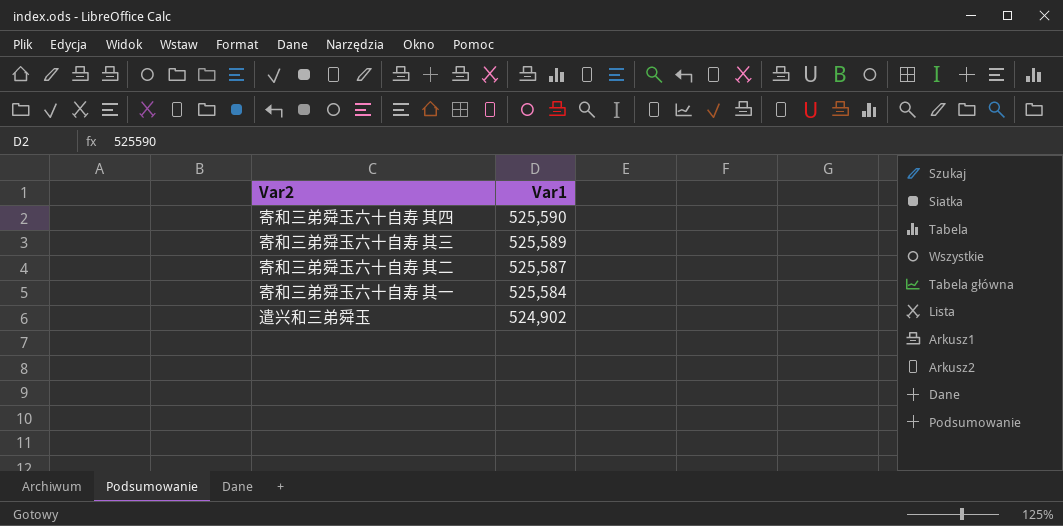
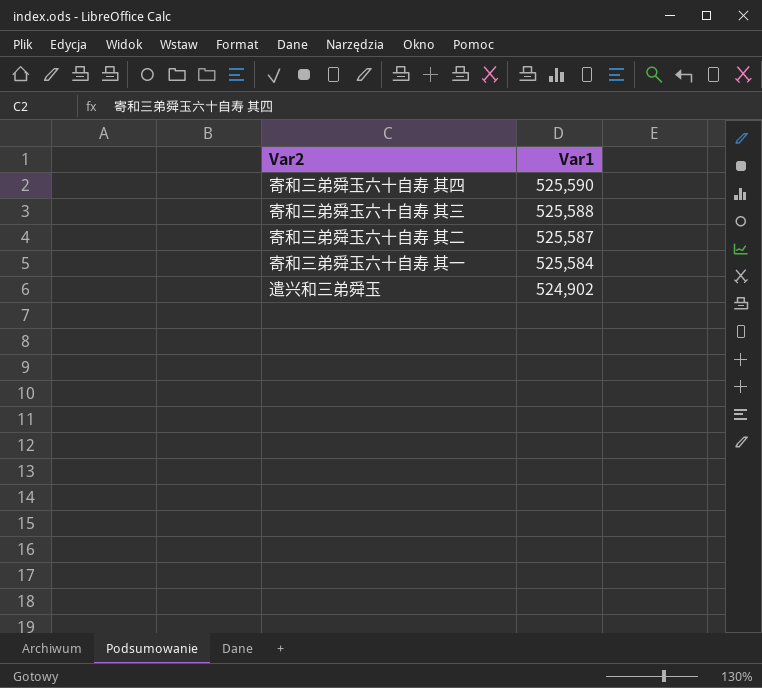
寄和三弟舜玉六十自寿 其三 | Var1: 525,589 -> 525,588

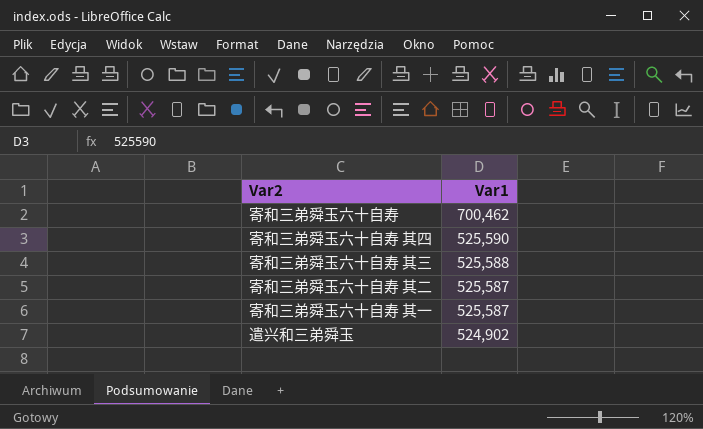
row 寄和三弟舜玉六十自寿: none -> 700,462
寄和三弟舜玉六十自寿 其一 | Var1: 525,584 -> 525,587

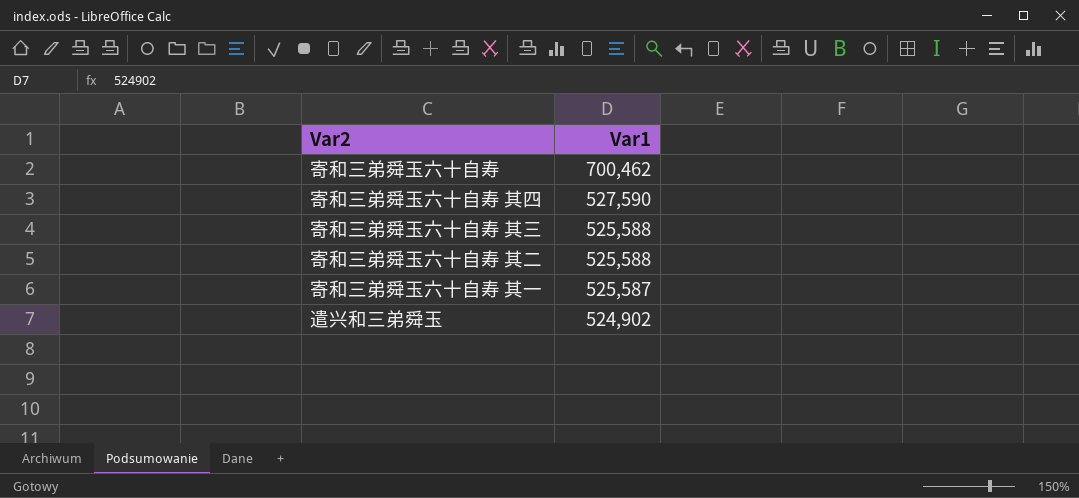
寄和三弟舜玉六十自寿 其四 | Var1: 525,590 -> 527,590
寄和三弟舜玉六十自寿 其二 | Var1: 525,587 -> 525,588

